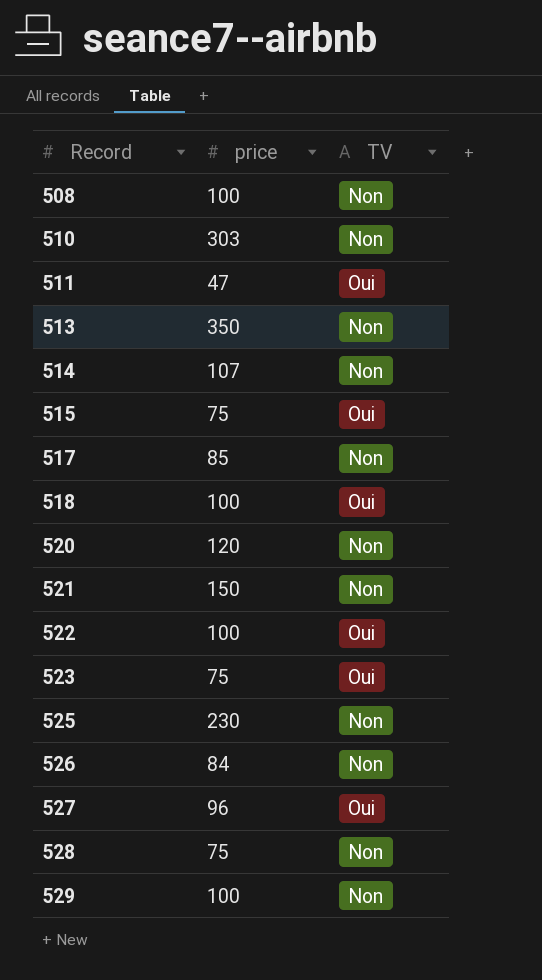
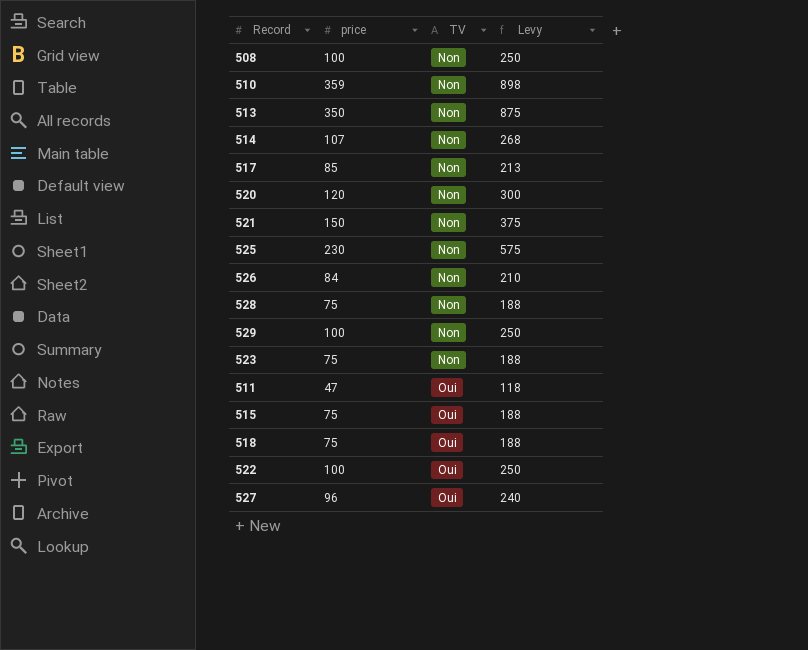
row order: Record ascending -> TV ascending
column Levy | formula: none -> [price] * 2.5
510 | price: 303 -> 359
523 | TV: Oui -> Non
518 | price: 100 -> 75

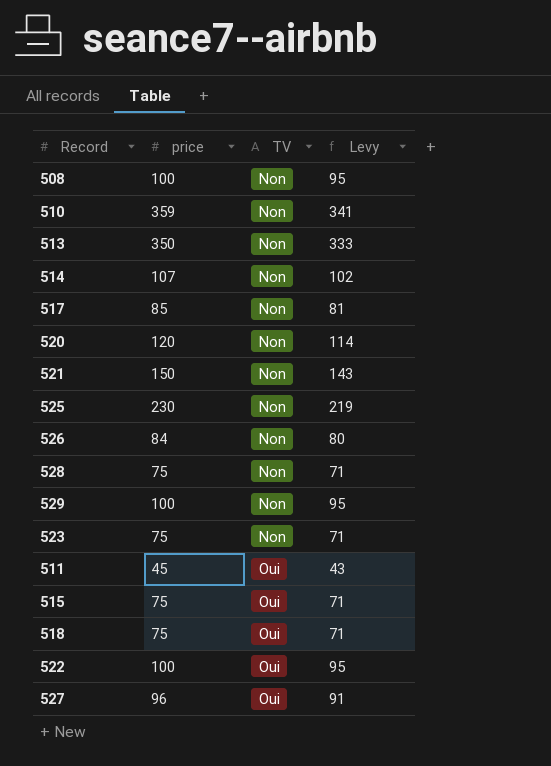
column Levy | formula: [price] * 2.5 -> [price] * 0.95
511 | price: 47 -> 45

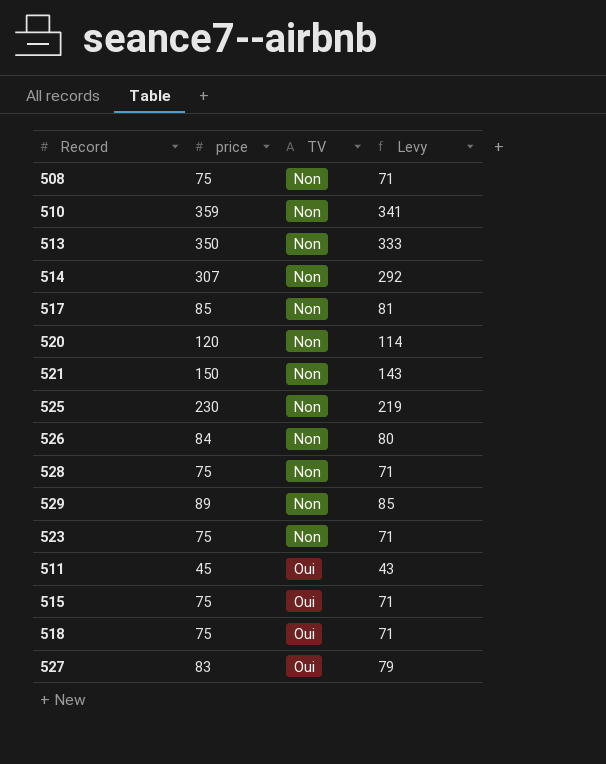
row 522: 100 | Oui | 95 -> none
508 | price: 100 -> 75
508 | Levy: 95 -> 71
514 | price: 107 -> 307
514 | Levy: 102 -> 292
529 | price: 100 -> 89
529 | Levy: 95 -> 85
527 | price: 96 -> 83
527 | Levy: 91 -> 79

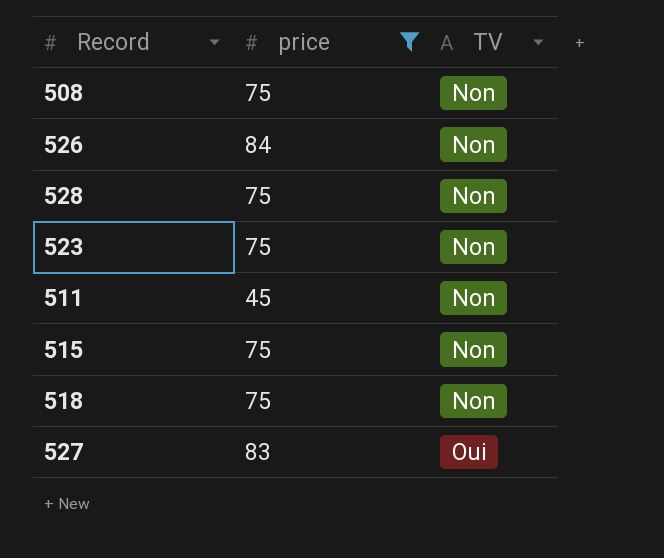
filter: none -> price <= 84
column Levy | formula: [price] * 0.95 -> none
511 | TV: Oui -> Non
515 | TV: Oui -> Non
518 | TV: Oui -> Non

